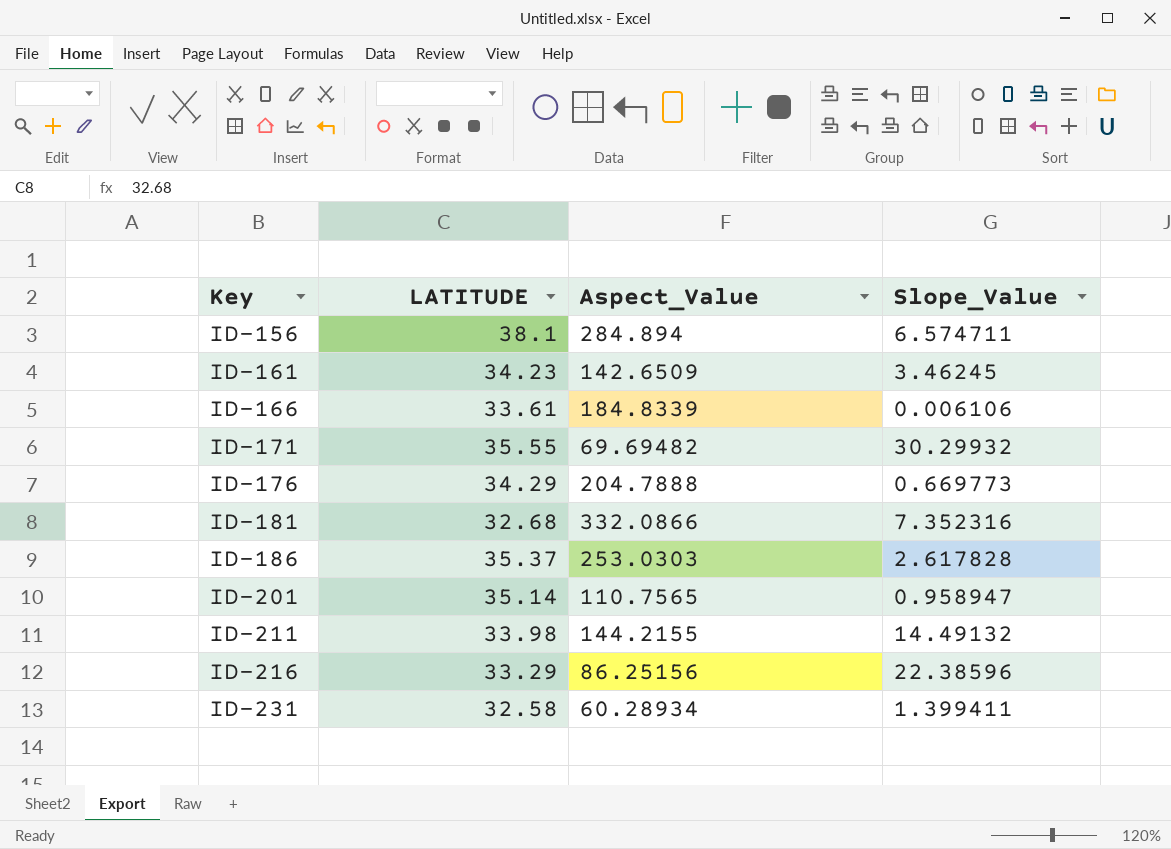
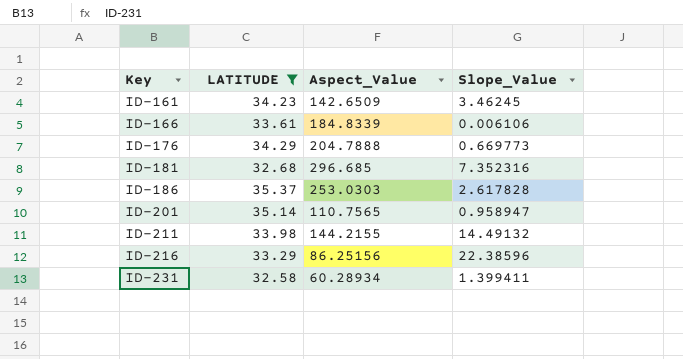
filter: none -> LATITUDE <= 35.37
ID-181 | Aspect_Value: 332.0866 -> 296.685

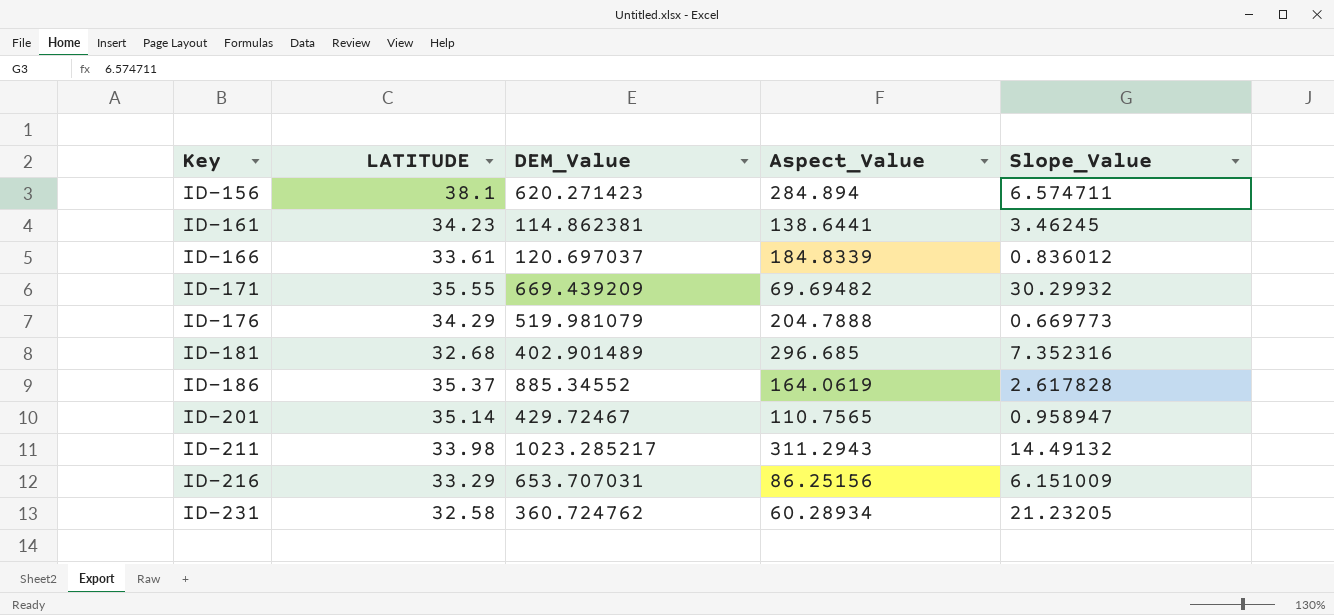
filter: LATITUDE <= 35.37 -> none
column DEM_Value | position: none -> 3
ID-161 | Aspect_Value: 142.6509 -> 138.6441
ID-166 | Slope_Value: 0.006106 -> 0.836012
ID-186 | Aspect_Value: 253.0303 -> 164.0619
ID-211 | Aspect_Value: 144.2155 -> 311.2943
ID-216 | Slope_Value: 22.38596 -> 6.151009
ID-231 | Slope_Value: 1.399411 -> 21.23205

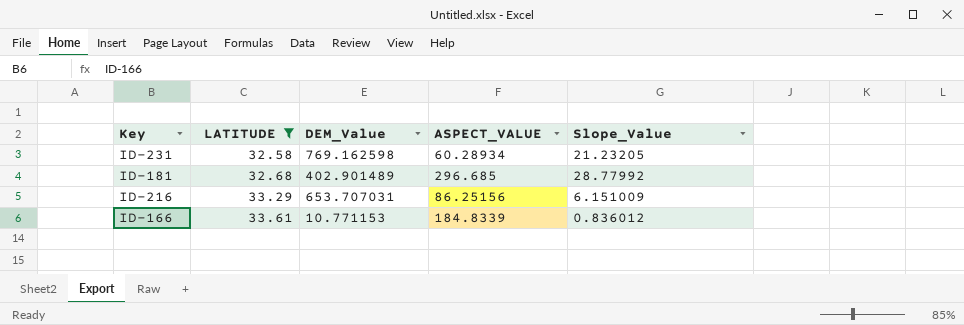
filter: none -> LATITUDE <= 33.61
row order: Key ascending -> LATITUDE ascending
column name: Aspect_Value -> ASPECT_VALUE
ID-231 | DEM_Value: 360.724762 -> 769.162598
ID-181 | Slope_Value: 7.352316 -> 28.77992
ID-166 | DEM_Value: 120.697037 -> 10.771153

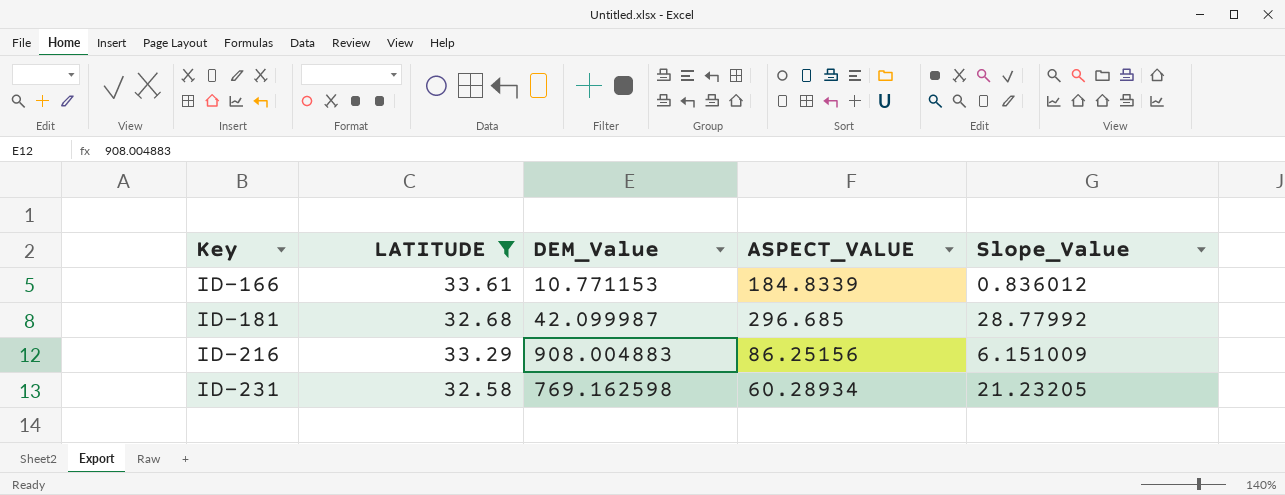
row order: LATITUDE ascending -> Key ascending
ID-181 | DEM_Value: 402.901489 -> 42.099987
ID-216 | DEM_Value: 653.707031 -> 908.004883

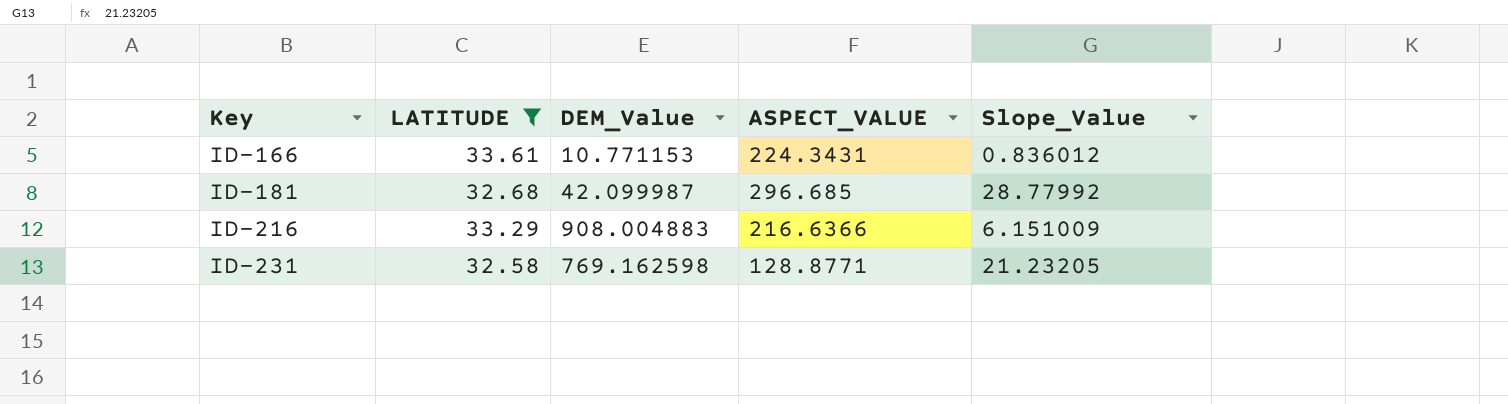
ID-166 | ASPECT_VALUE: 184.8339 -> 224.3431
ID-216 | ASPECT_VALUE: 86.25156 -> 216.6366
ID-231 | ASPECT_VALUE: 60.28934 -> 128.8771

